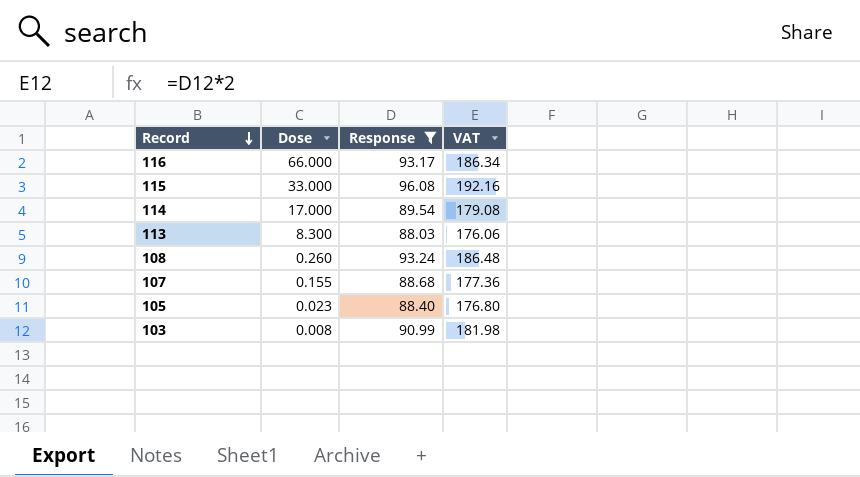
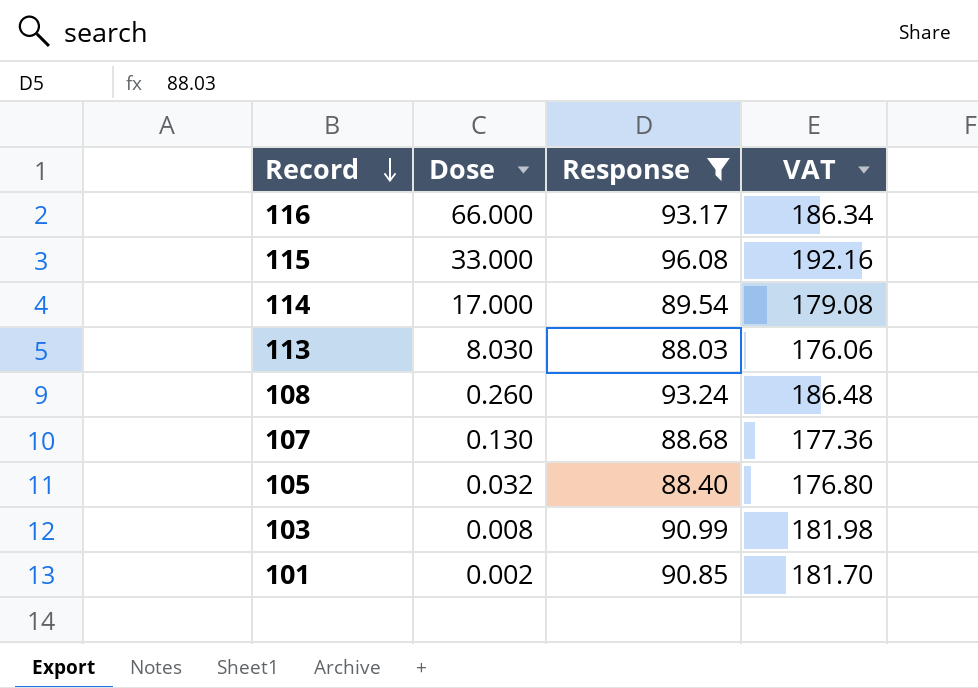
113 | Dose: 8.300 -> 8.030
107 | Dose: 0.155 -> 0.130
105 | Dose: 0.023 -> 0.032
row 101: none -> 0.002 | 90.85 | 181.70

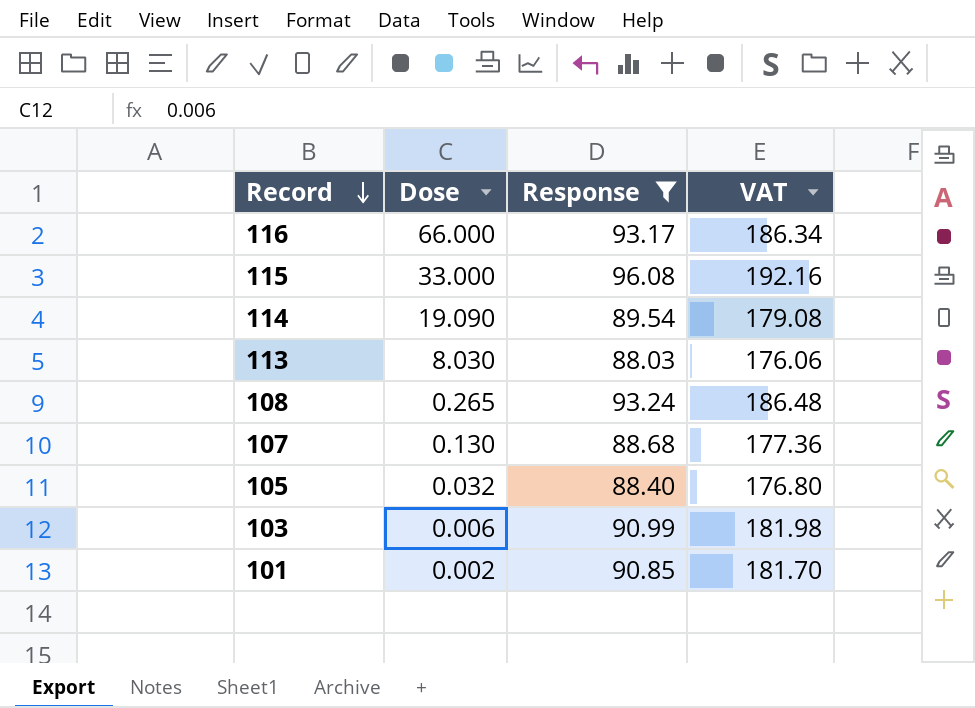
114 | Dose: 17.000 -> 19.090
108 | Dose: 0.260 -> 0.265
103 | Dose: 0.008 -> 0.006

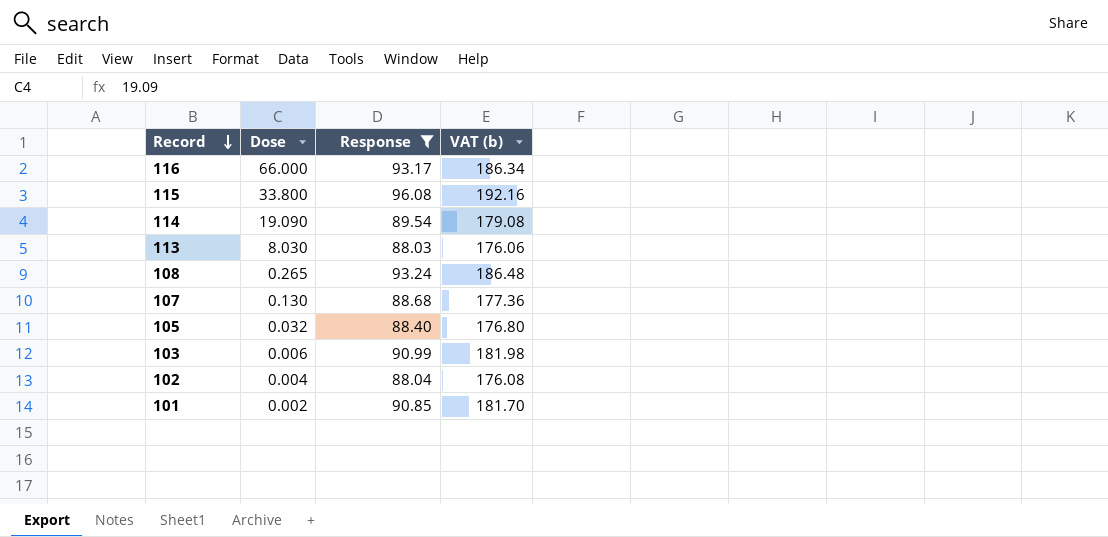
column name: VAT -> VAT (b)
115 | Dose: 33.000 -> 33.800
row 102: none -> 0.004 | 88.04 | 176.08

